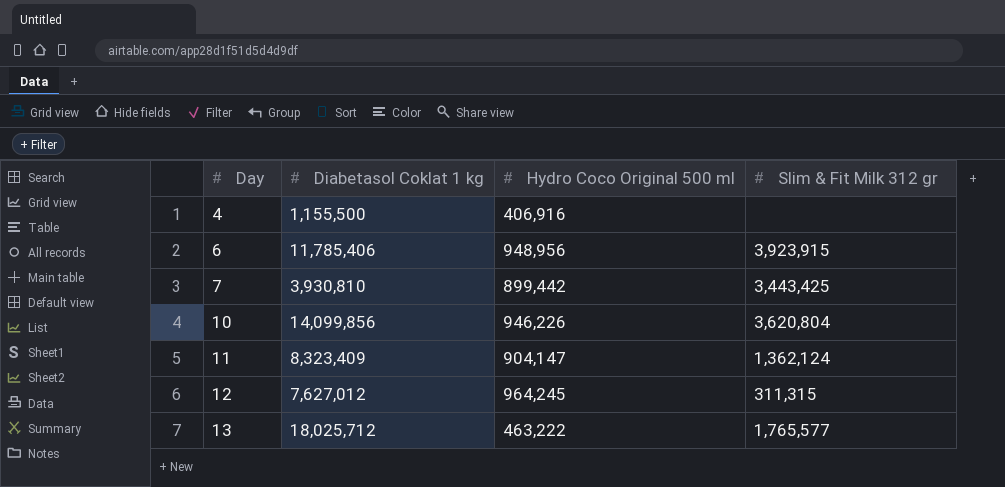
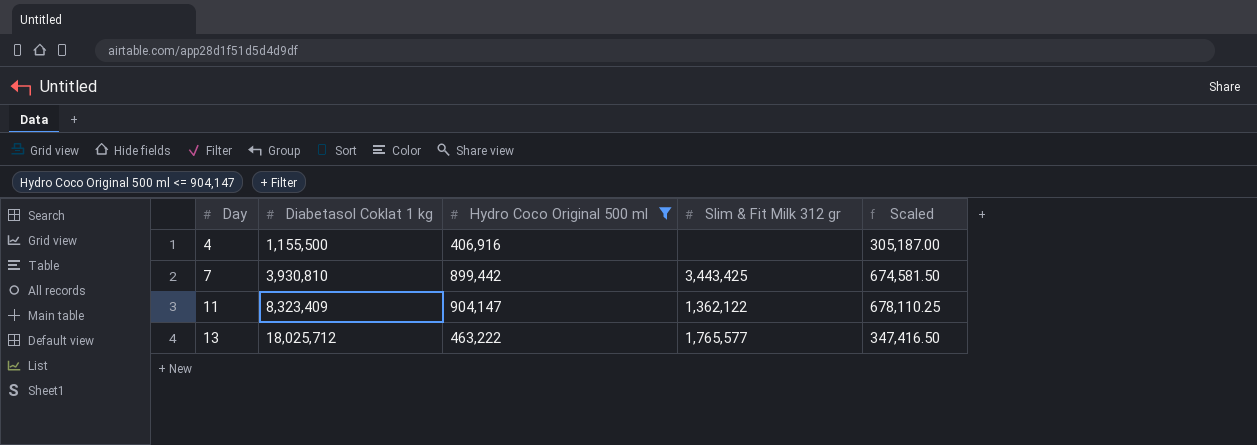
filter: none -> Hydro Coco Original 500 ml <= 904,147
column Scaled | formula: none -> [Hydro Coco Original 500 ml] * 0.75
11 | Slim & Fit Milk 312 gr: 1,362,124 -> 1,362,122

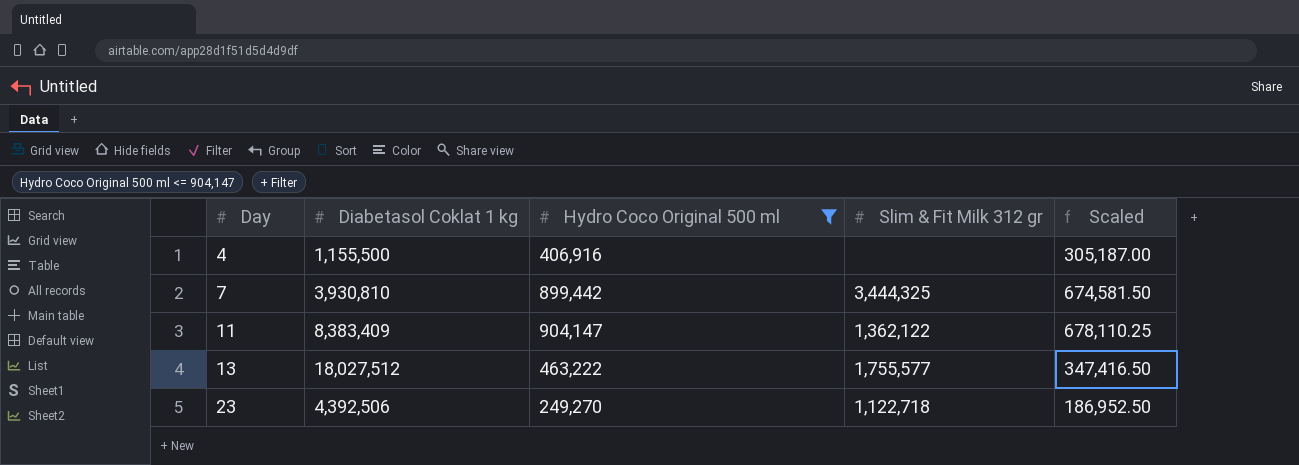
7 | Slim & Fit Milk 312 gr: 3,443,425 -> 3,444,325
11 | Diabetasol Coklat 1 kg: 8,323,409 -> 8,383,409
13 | Diabetasol Coklat 1 kg: 18,025,712 -> 18,027,512
13 | Slim & Fit Milk 312 gr: 1,765,577 -> 1,755,577
row 23: none -> 4,392,506 | 249,270 | 1,122,718 | 186,952.50

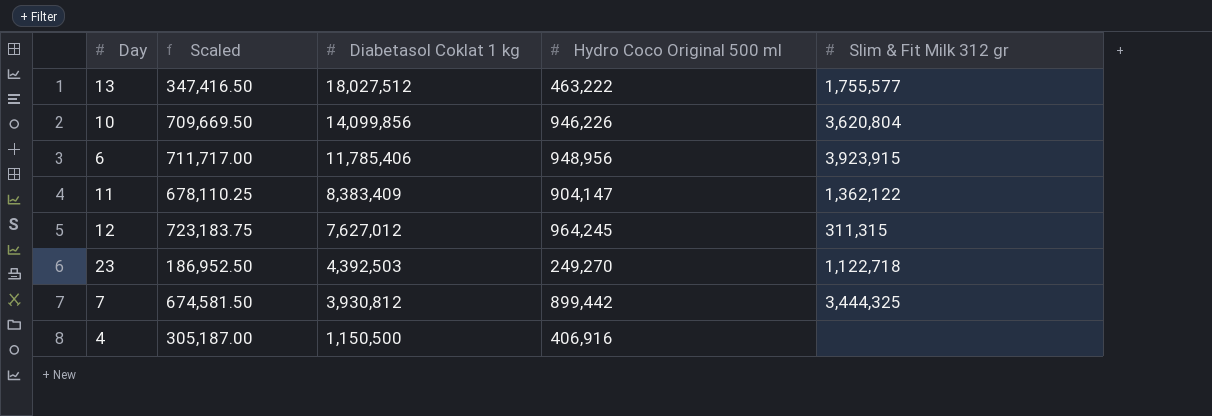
filter: Hydro Coco Original 500 ml <= 904,147 -> none
row order: Day ascending -> Diabetasol Coklat 1 kg descending
column Scaled | position: 5 -> 2
23 | Diabetasol Coklat 1 kg: 4,392,506 -> 4,392,503
7 | Diabetasol Coklat 1 kg: 3,930,810 -> 3,930,812
4 | Diabetasol Coklat 1 kg: 1,155,500 -> 1,150,500

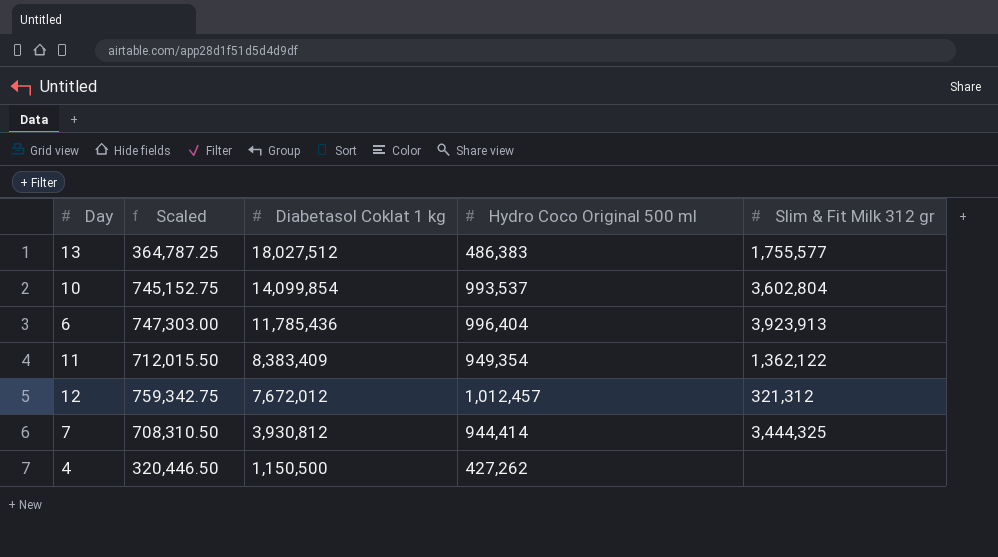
row 23: 186,952.50 | 4,392,503 | 249,270 | 1,122,718 -> none
13 | Scaled: 347,416.50 -> 364,787.25
13 | Hydro Coco Original 500 ml: 463,222 -> 486,383
10 | Scaled: 709,669.50 -> 745,152.75
10 | Diabetasol Coklat 1 kg: 14,099,856 -> 14,099,854
10 | Hydro Coco Original 500 ml: 946,226 -> 993,537
10 | Slim & Fit Milk 312 gr: 3,620,804 -> 3,602,804
6 | Scaled: 711,717.00 -> 747,303.00
6 | Diabetasol Coklat 1 kg: 11,785,406 -> 11,785,436
6 | Hydro Coco Original 500 ml: 948,956 -> 996,404
6 | Slim & Fit Milk 312 gr: 3,923,915 -> 3,923,913
11 | Scaled: 678,110.25 -> 712,015.50
11 | Hydro Coco Original 500 ml: 904,147 -> 949,354
12 | Scaled: 723,183.75 -> 759,342.75
12 | Diabetasol Coklat 1 kg: 7,627,012 -> 7,672,012
12 | Hydro Coco Original 500 ml: 964,245 -> 1,012,457
12 | Slim & Fit Milk 312 gr: 311,315 -> 321,312
7 | Scaled: 674,581.50 -> 708,310.50
7 | Hydro Coco Original 500 ml: 899,442 -> 944,414
4 | Scaled: 305,187.00 -> 320,446.50
4 | Hydro Coco Original 500 ml: 406,916 -> 427,262

